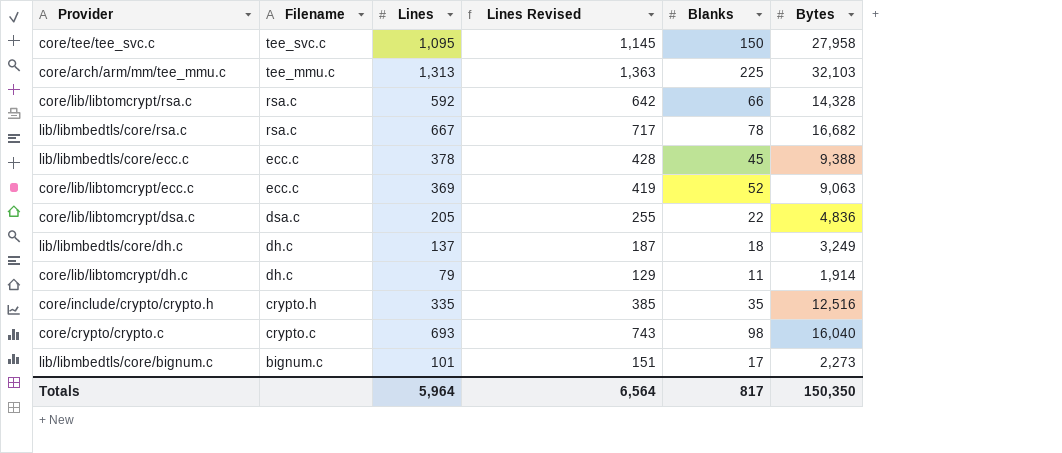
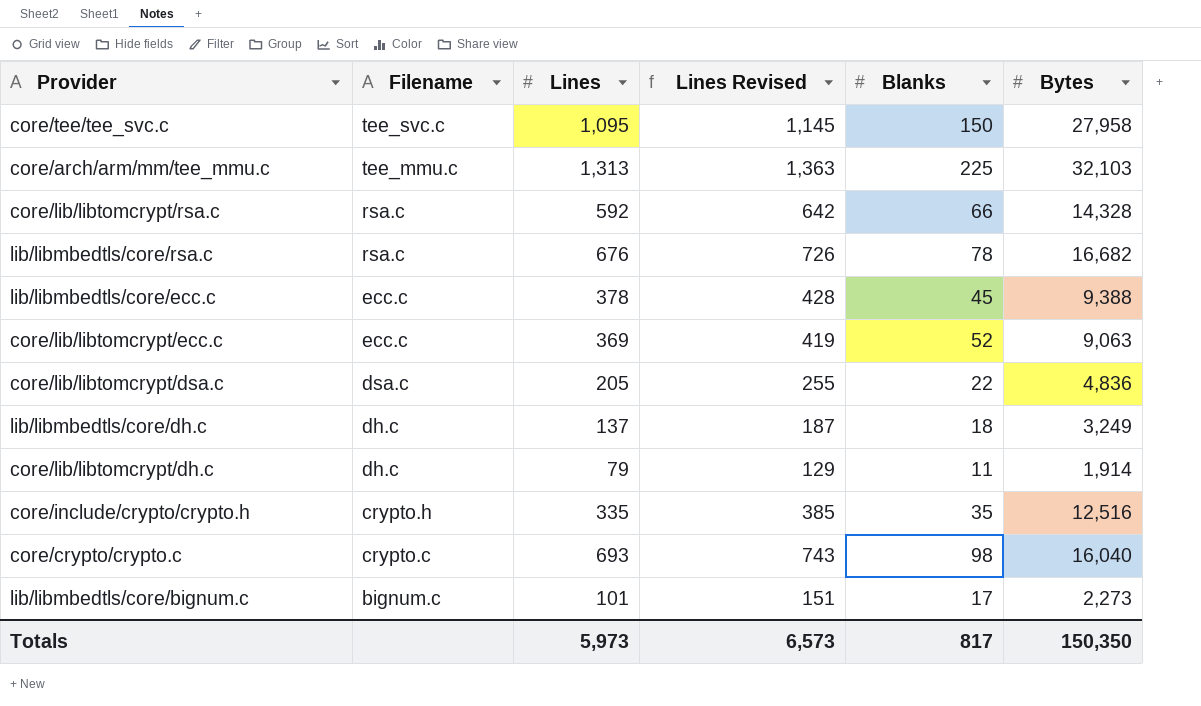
lib/libmbedtls/core/rsa.c | Lines: 667 -> 676
lib/libmbedtls/core/rsa.c | Lines Revised: 717 -> 726
Totals | Lines: 5,964 -> 5,973
Totals | Lines Revised: 6,564 -> 6,573

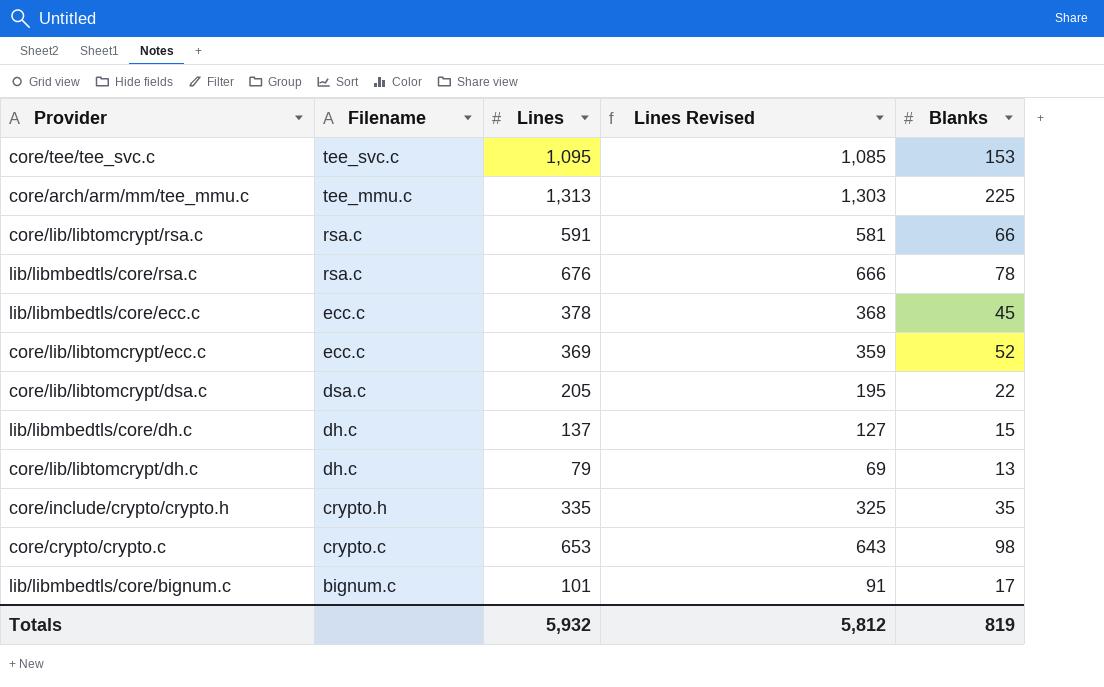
column Bytes | position: 6 -> none
column Lines Revised | formula: [Lines] + 50 -> [Lines] - 10
core/tee/tee_svc.c | Blanks: 150 -> 153
core/lib/libtomcrypt/rsa.c | Lines: 592 -> 591
lib/libmbedtls/core/dh.c | Blanks: 18 -> 15
core/lib/libtomcrypt/dh.c | Blanks: 11 -> 13
core/crypto/crypto.c | Lines: 693 -> 653
Totals | Lines: 5,973 -> 5,932
Totals | Lines Revised: 6,573 -> 5,812
Totals | Blanks: 817 -> 819

